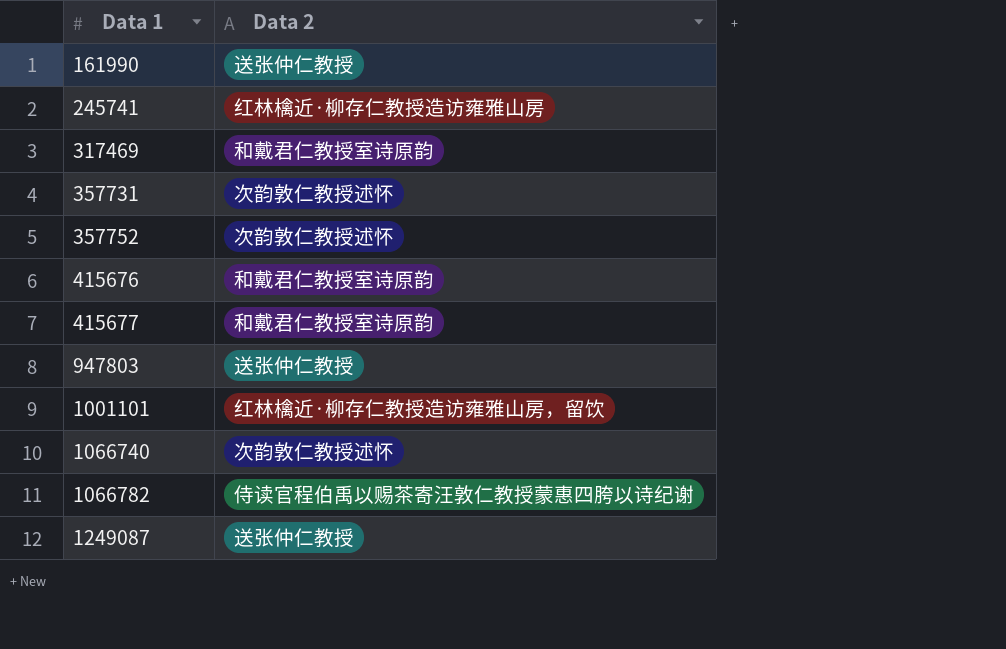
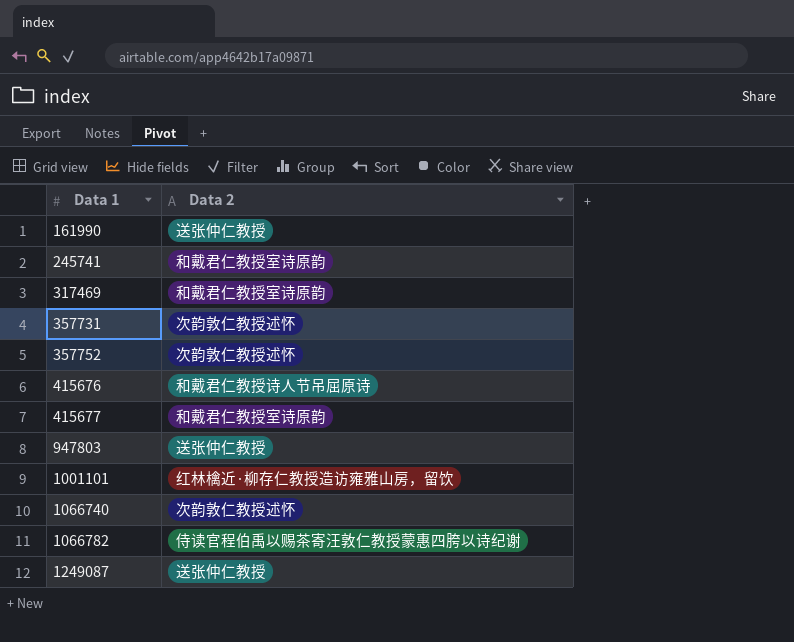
245741 | Data 2: 红林檎近·柳存仁教授造访雍雅山房 -> 和戴君仁教授室诗原韵
415676 | Data 2: 和戴君仁教授室诗原韵 -> 和戴君仁教授诗人节吊屈原诗

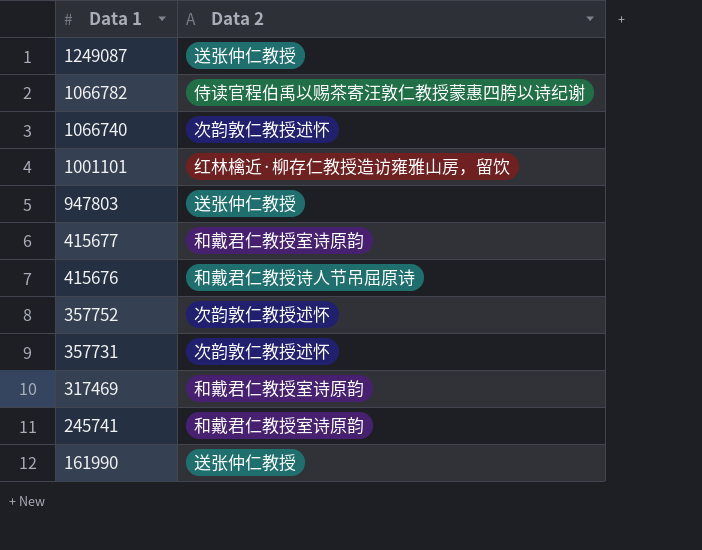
row order: Data 1 ascending -> Data 1 descending

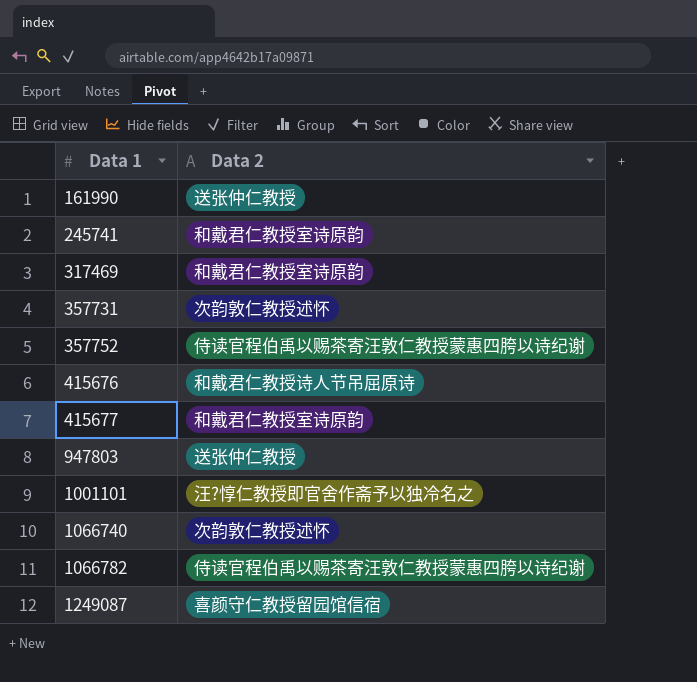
row order: Data 1 descending -> Data 1 ascending
357752 | Data 2: 次韵敦仁教授述怀 -> 侍读官程伯禹以赐茶寄汪敦仁教授蒙惠四胯以诗纪谢
1001101 | Data 2: 红林檎近·柳存仁教授造访雍雅山房，留饮 -> 汪?惇仁教授即官舍作斋予以独冷名之
1249087 | Data 2: 送张仲仁教授 -> 喜颜守仁教授留园馆信宿

